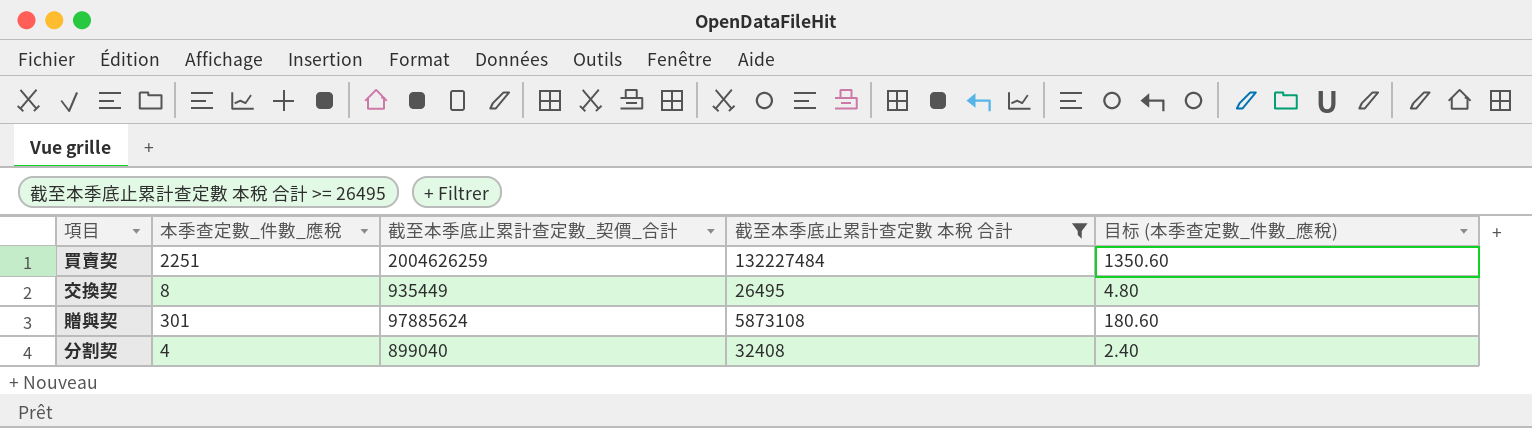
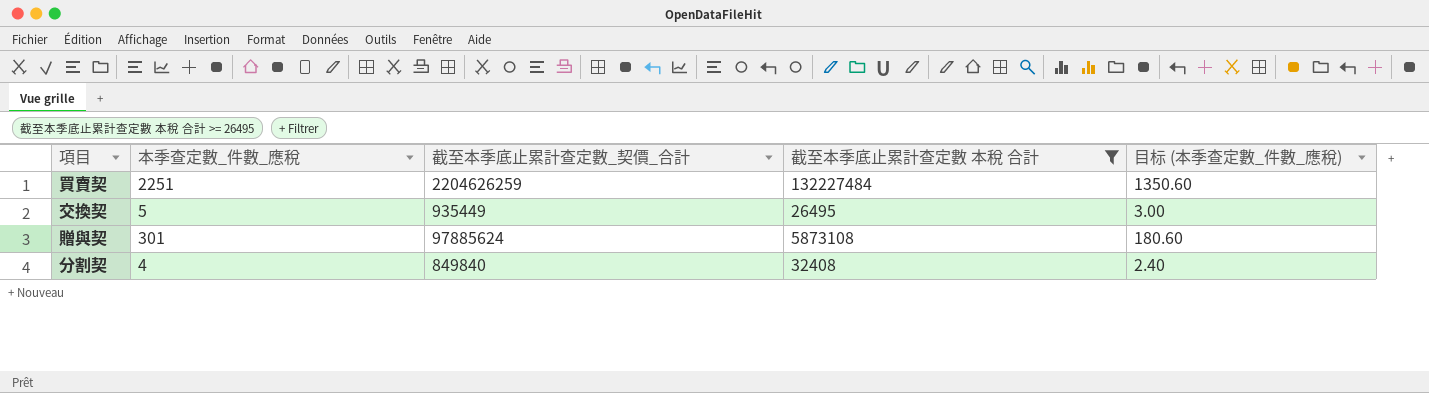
買賣契 | 截至本季底止累計查定數_契價_合計: 2004626259 -> 2204626259
交換契 | 本季查定數_件數_應稅: 8 -> 5
交換契 | 目标 (本季查定數_件數_應稅): 4.80 -> 3.00
分割契 | 截至本季底止累計查定數_契價_合計: 899040 -> 849840

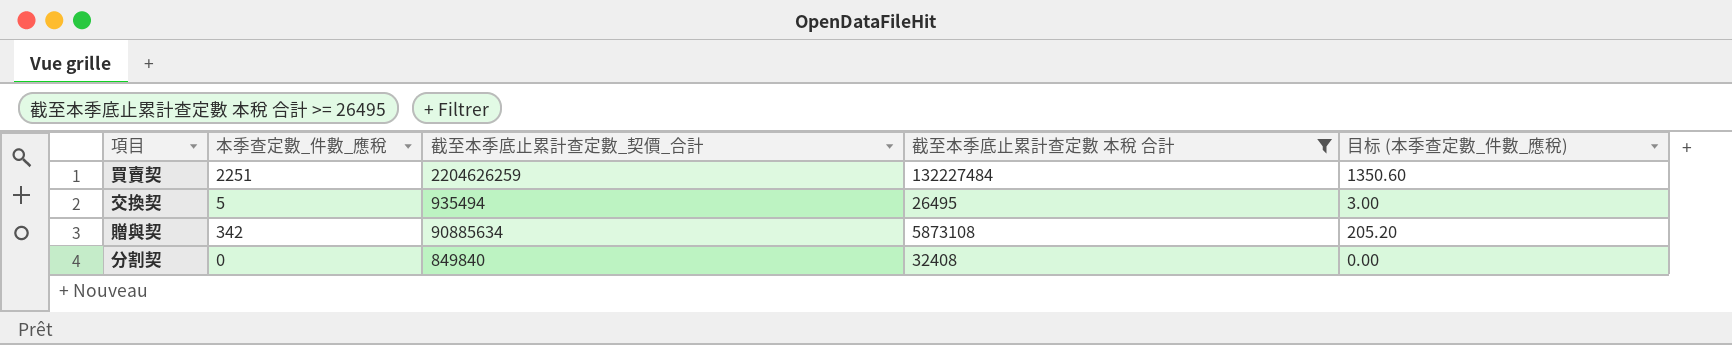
交換契 | 截至本季底止累計查定數_契價_合計: 935449 -> 935494
贈與契 | 本季查定數_件數_應稅: 301 -> 342
贈與契 | 截至本季底止累計查定數_契價_合計: 97885624 -> 90885634
贈與契 | 目标 (本季查定數_件數_應稅): 180.60 -> 205.20
分割契 | 本季查定數_件數_應稅: 4 -> 0
分割契 | 目标 (本季查定數_件數_應稅): 2.40 -> 0.00

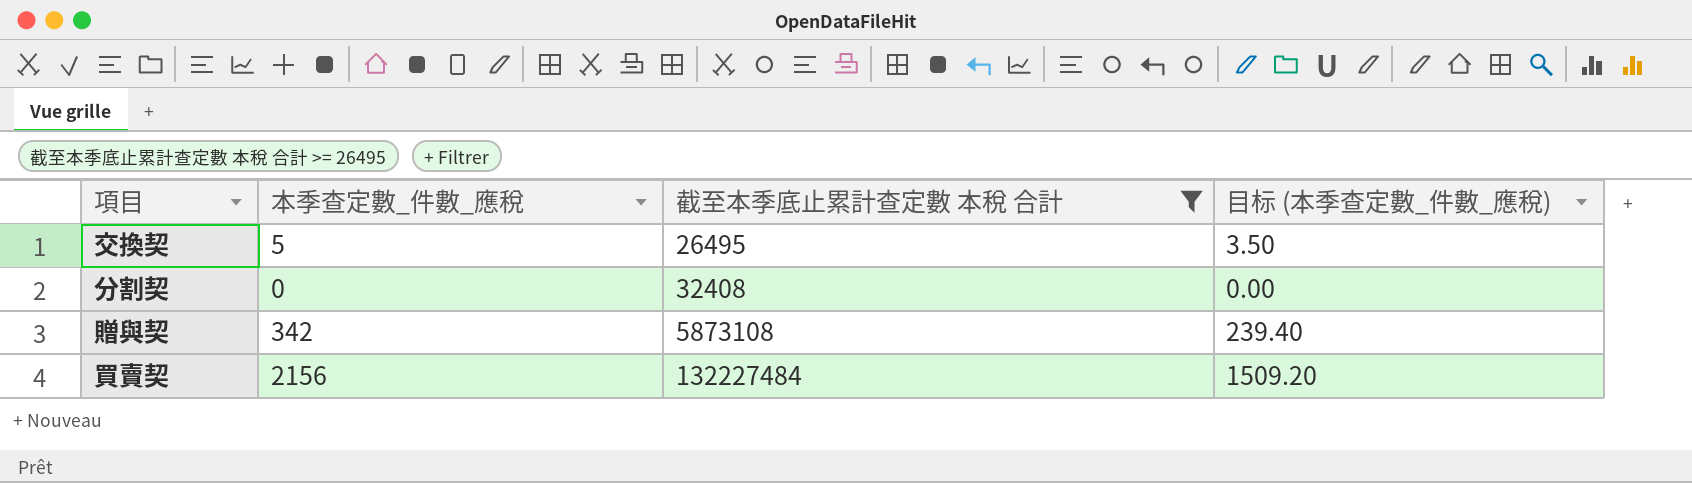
row order: none -> 截至本季底止累計查定數 本稅 合計 ascending
column 截至本季底止累計查定數_契價_合計 | position: 3 -> none
column 目标 (本季查定數_件數_應稅) | formula: [本季查定數_件數_應稅] * 0.6 -> [本季查定數_件數_應稅] * 0.7
買賣契 | 本季查定數_件數_應稅: 2251 -> 2156

